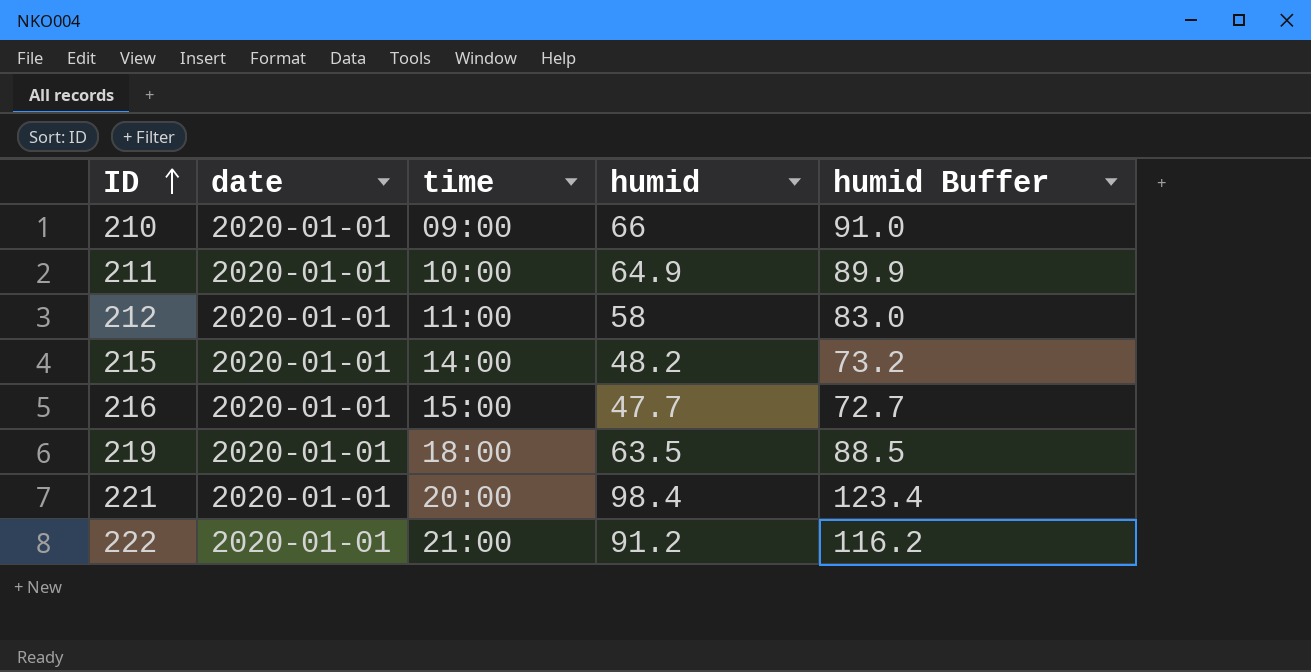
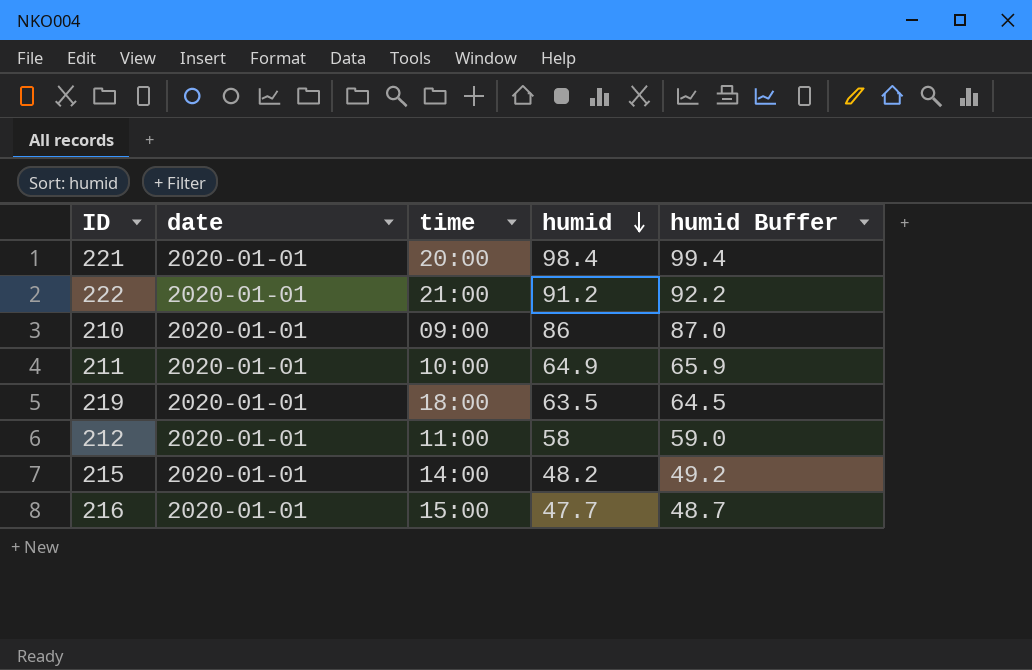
row order: ID ascending -> humid descending
column humid Buffer | formula: [humid] + 25 -> [humid] + 1
210 | humid: 66 -> 86

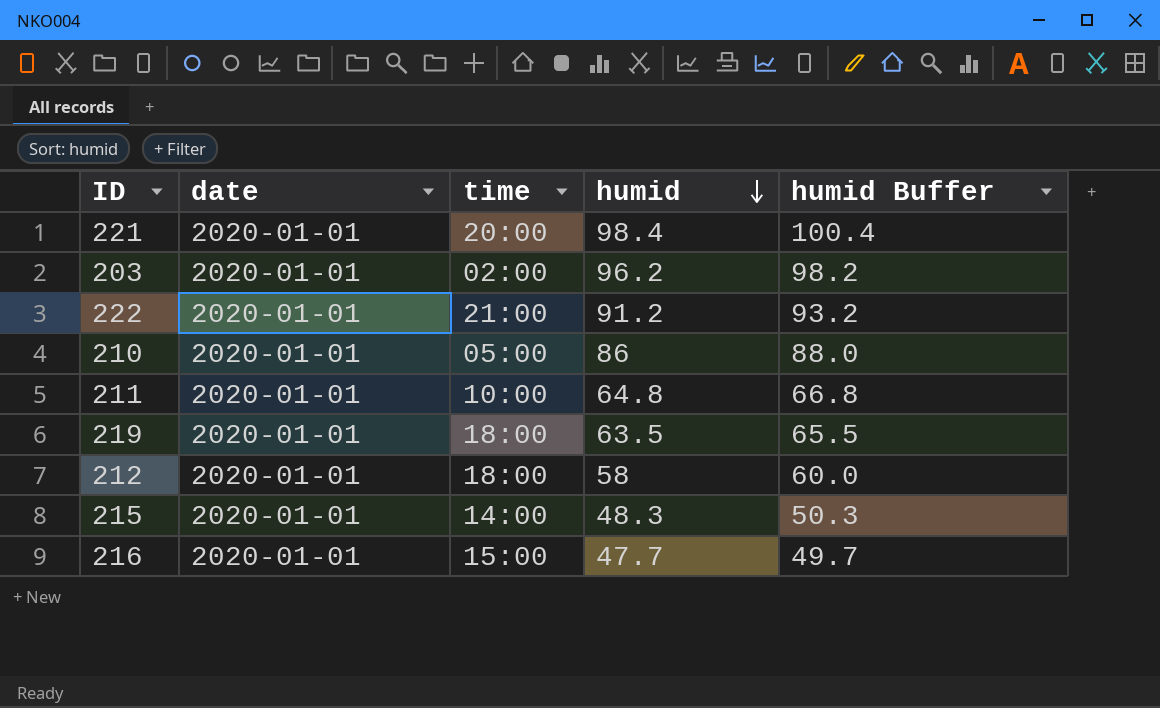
column humid Buffer | formula: [humid] + 1 -> [humid] + 2
row 203: none -> 2020-01-01 | 02:00 | 96.2 | 98.2
210 | time: 09:00 -> 05:00
211 | humid: 64.9 -> 64.8
212 | time: 11:00 -> 18:00
215 | humid: 48.2 -> 48.3

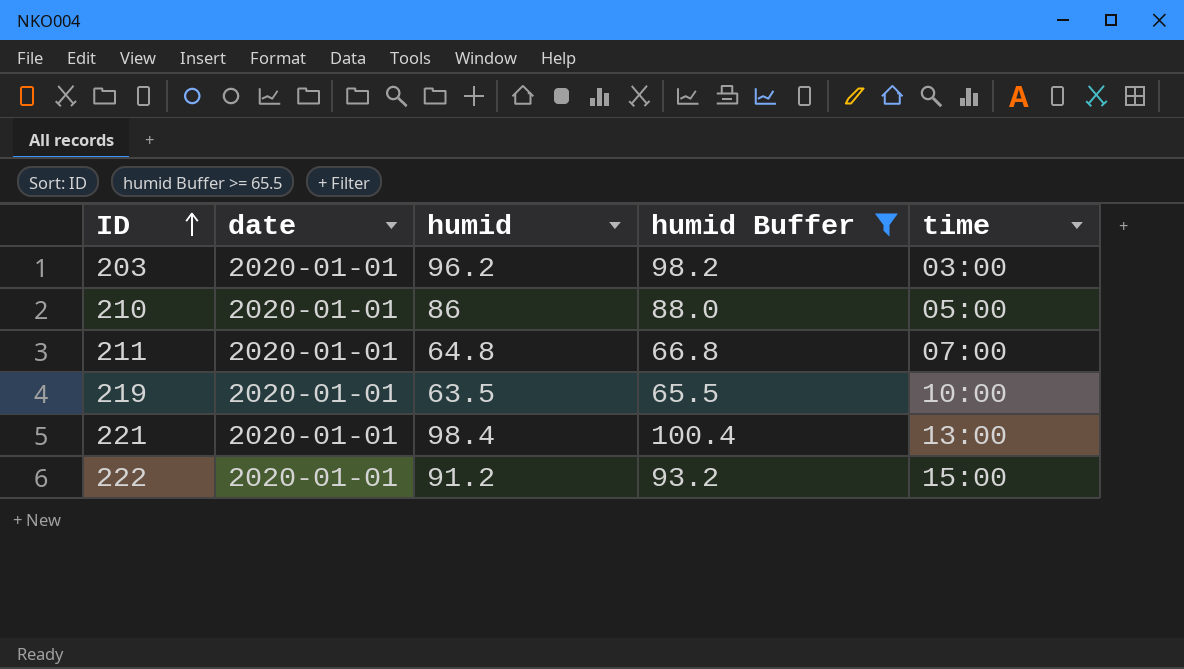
filter: none -> humid Buffer >= 65.5
row order: humid descending -> ID ascending
column time | position: 3 -> 5
203 | time: 02:00 -> 03:00
211 | time: 10:00 -> 07:00
219 | time: 18:00 -> 10:00
221 | time: 20:00 -> 13:00
222 | time: 21:00 -> 15:00

